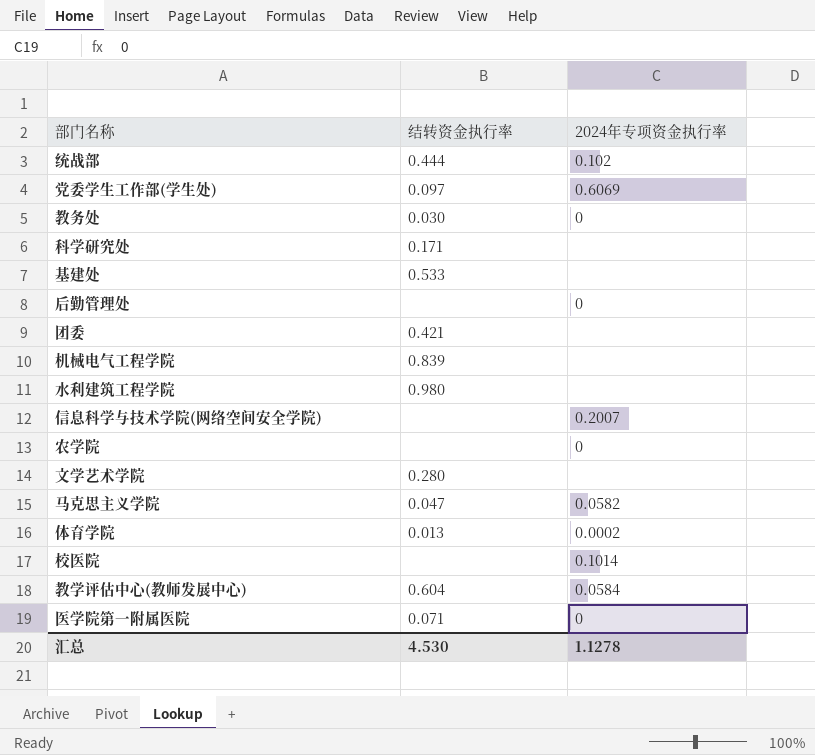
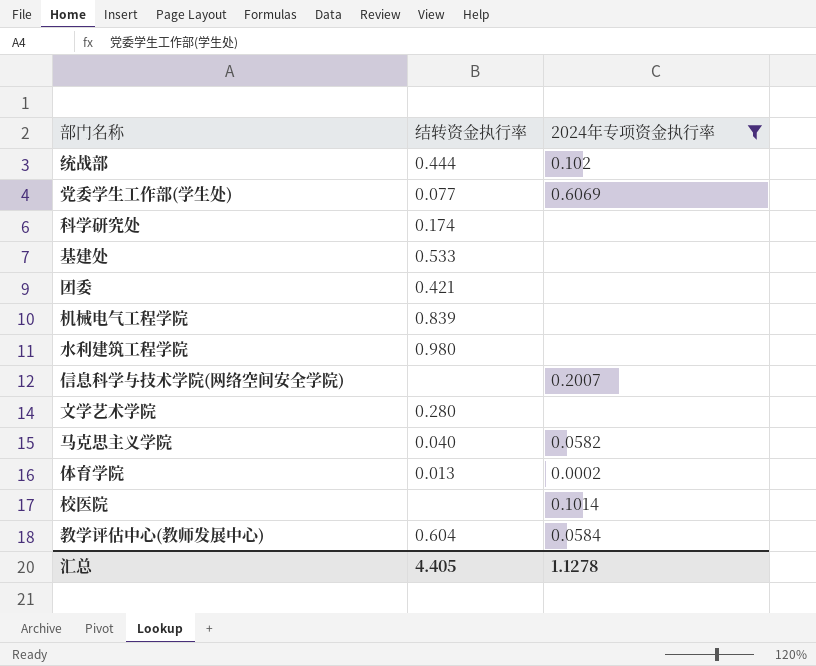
filter: none -> 2024年专项资金执行率 != 0
党委学生工作部(学生处) | 结转资金执行率: 0.097 -> 0.077
科学研究处 | 结转资金执行率: 0.171 -> 0.174
马克思主义学院 | 结转资金执行率: 0.047 -> 0.040
汇总 | 结转资金执行率: 4.530 -> 4.405

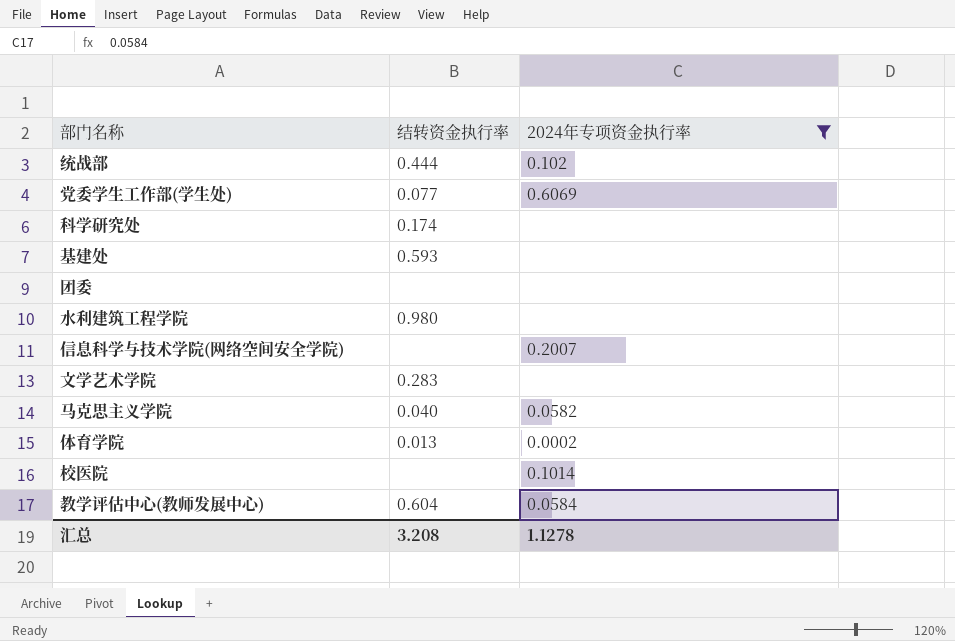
row 机械电气工程学院: 0.839 | none -> none
基建处 | 结转资金执行率: 0.533 -> 0.593
团委 | 结转资金执行率: 0.421 -> none
文学艺术学院 | 结转资金执行率: 0.280 -> 0.283
汇总 | 结转资金执行率: 4.405 -> 3.208

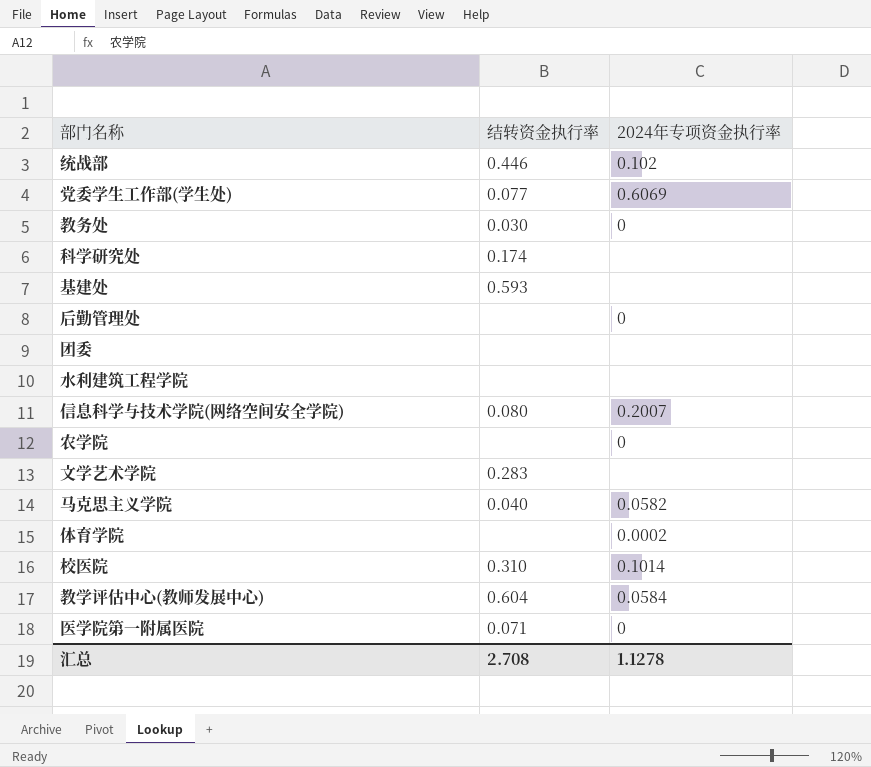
filter: 2024年专项资金执行率 != 0 -> none
统战部 | 结转资金执行率: 0.444 -> 0.446
水利建筑工程学院 | 结转资金执行率: 0.980 -> none
信息科学与技术学院(网络空间安全学院) | 结转资金执行率: none -> 0.080
体育学院 | 结转资金执行率: 0.013 -> none
校医院 | 结转资金执行率: none -> 0.310
汇总 | 结转资金执行率: 3.208 -> 2.708

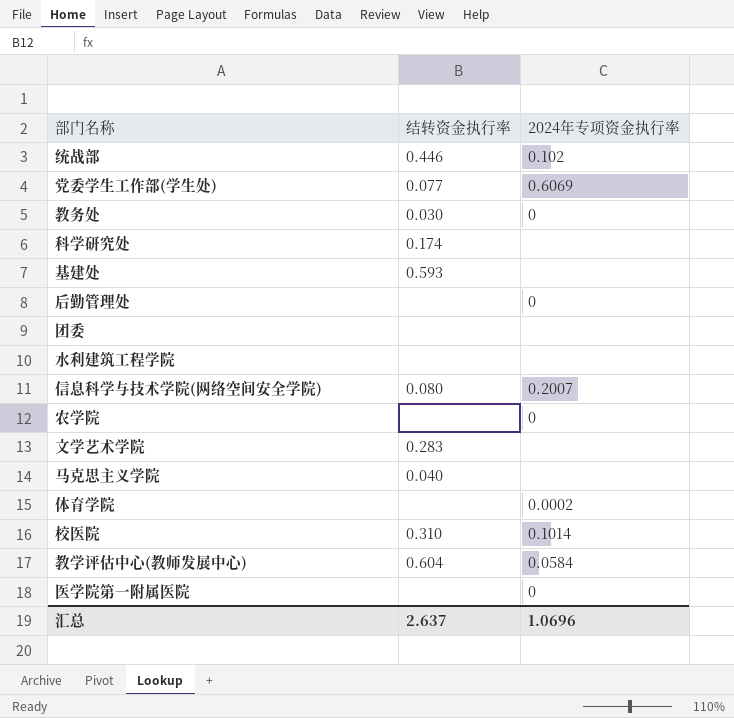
马克思主义学院 | 2024年专项资金执行率: 0.0582 -> none
医学院第一附属医院 | 结转资金执行率: 0.071 -> none
汇总 | 结转资金执行率: 2.708 -> 2.637
汇总 | 2024年专项资金执行率: 1.1278 -> 1.0696

